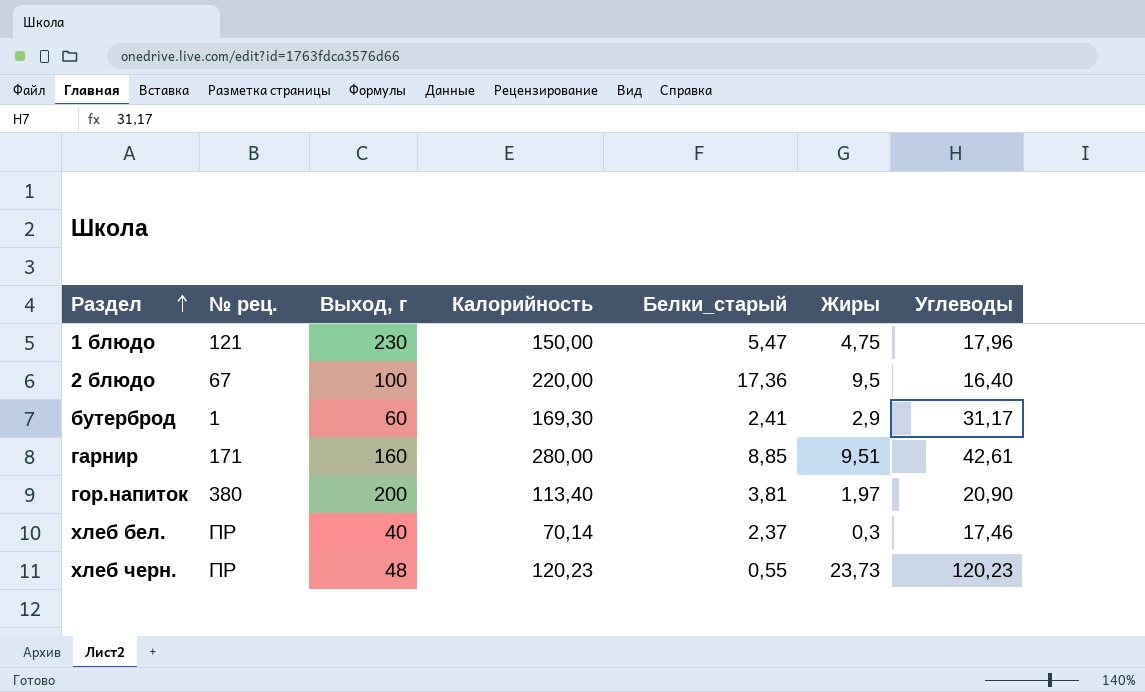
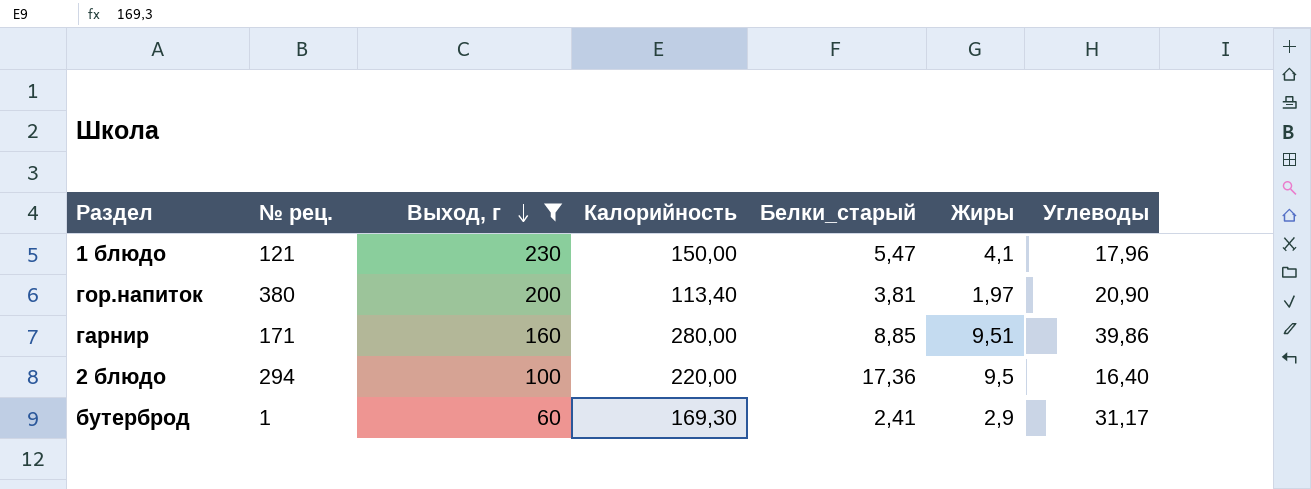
filter: none -> Выход, г >= 60
row order: Раздел ascending -> Выход, г descending
1 блюдо | Жиры: 4,75 -> 4,1
гарнир | Углеводы: 42,61 -> 39,86
2 блюдо | № рец.: 67 -> 294

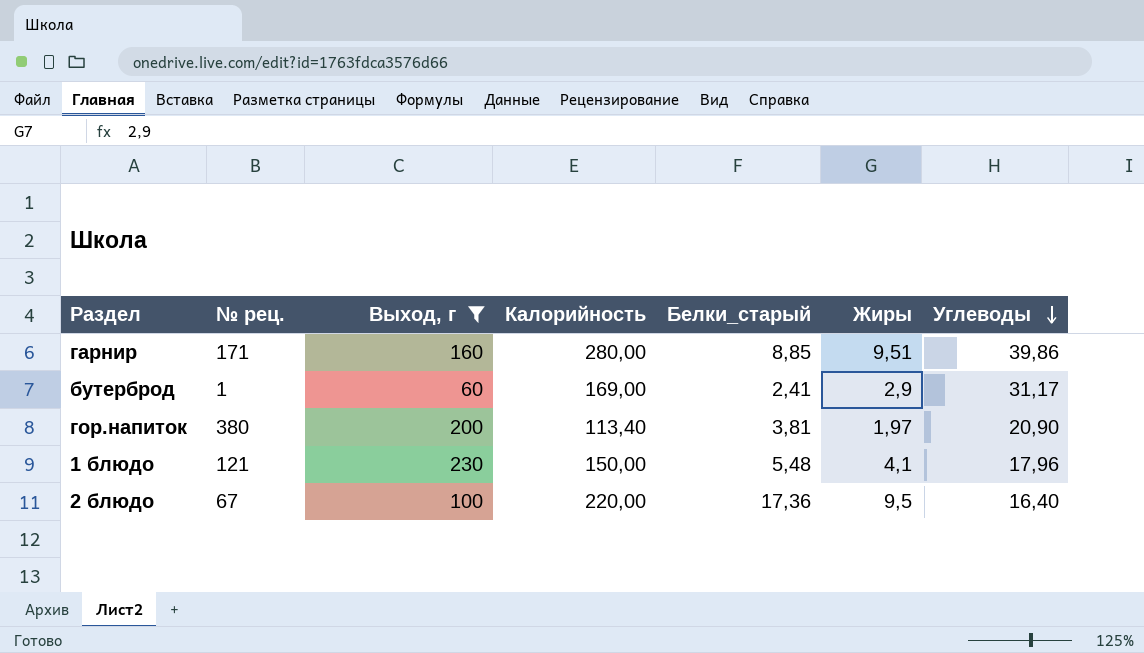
row order: Выход, г descending -> Углеводы descending
бутерброд | Калорийность: 169,30 -> 169,00
1 блюдо | Белки_старый: 5,47 -> 5,48
2 блюдо | № рец.: 294 -> 67

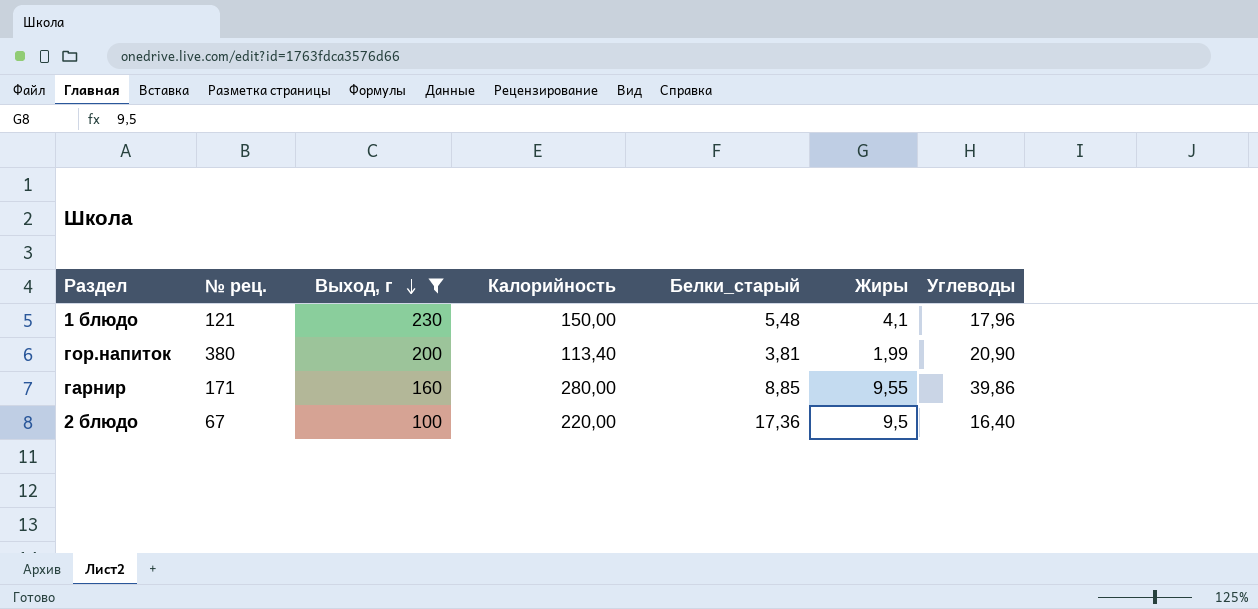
row order: Углеводы descending -> Выход, г descending
row бутерброд: 1 | 60 | 169,00 | 2,41 | 2,9 | 31,17 -> none
гор.напиток | Жиры: 1,97 -> 1,99
гарнир | Жиры: 9,51 -> 9,55

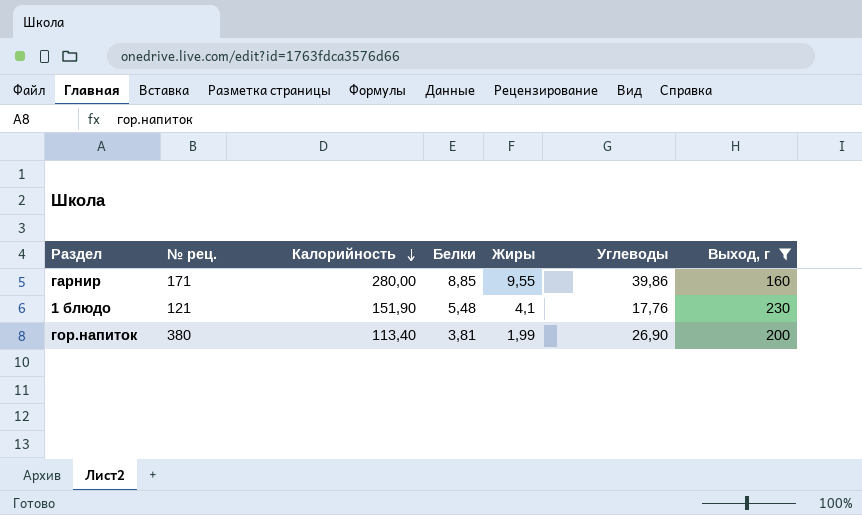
row order: Выход, г descending -> Калорийность descending
column name: Белки_старый -> Белки
column Выход, г | position: 3 -> 7
row 2 блюдо: 67 | 100 | 220,00 | 17,36 | 9,5 | 16,40 -> none
1 блюдо | Калорийность: 150,00 -> 151,90
1 блюдо | Углеводы: 17,96 -> 17,76
гор.напиток | Углеводы: 20,90 -> 26,90

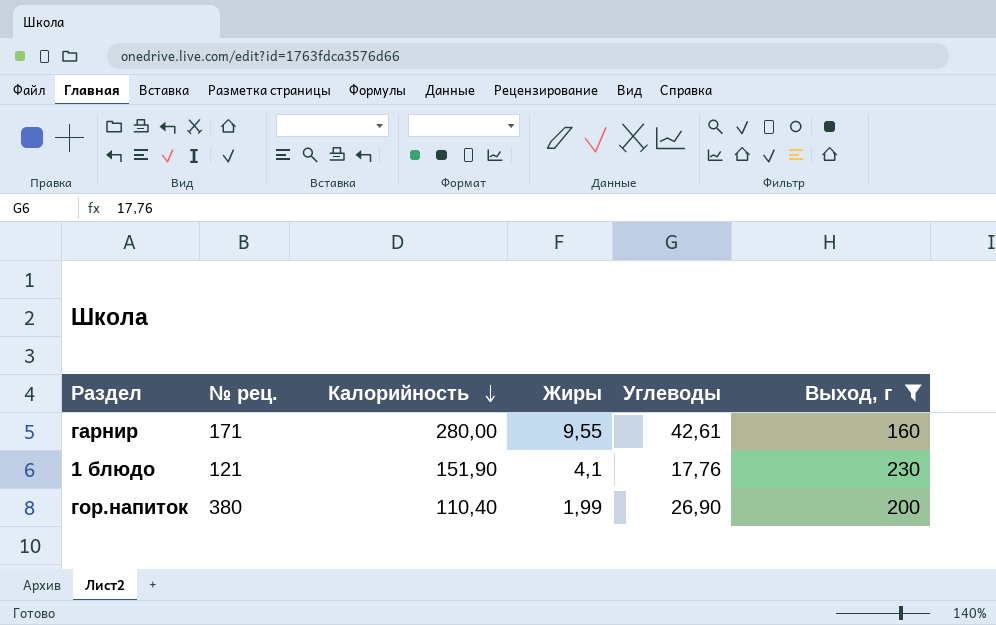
column Белки | position: 4 -> none
гарнир | Углеводы: 39,86 -> 42,61
гор.напиток | Калорийность: 113,40 -> 110,40

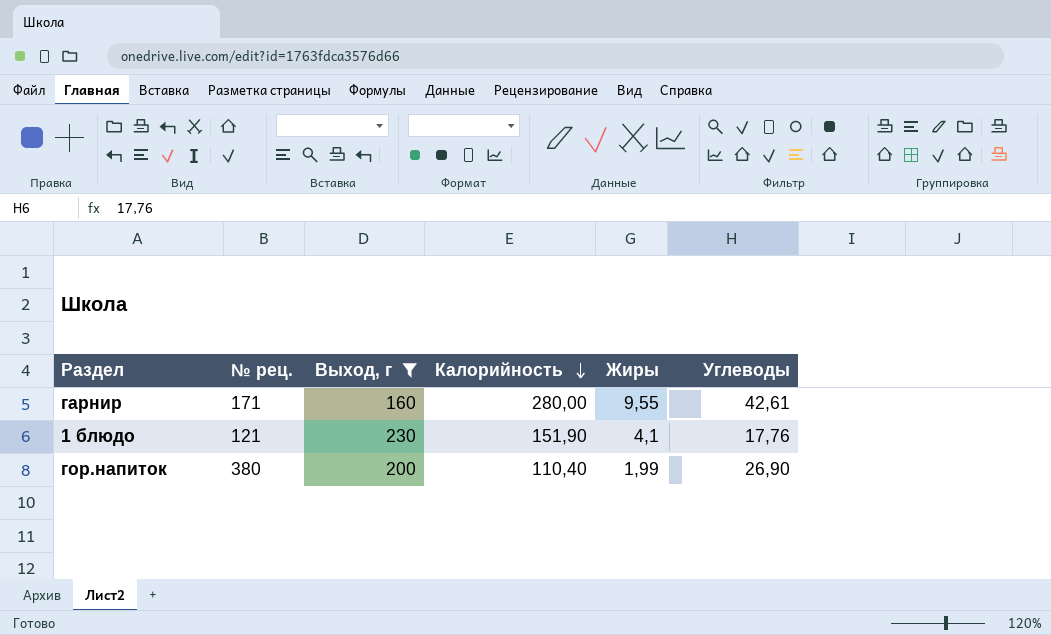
column Выход, г | position: 6 -> 3

